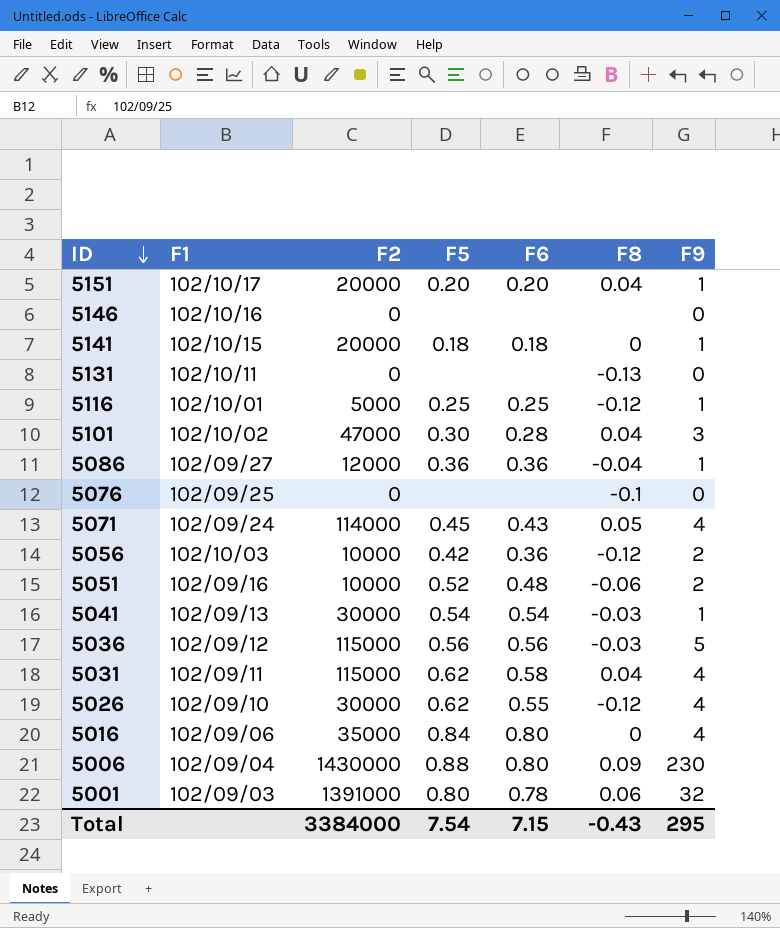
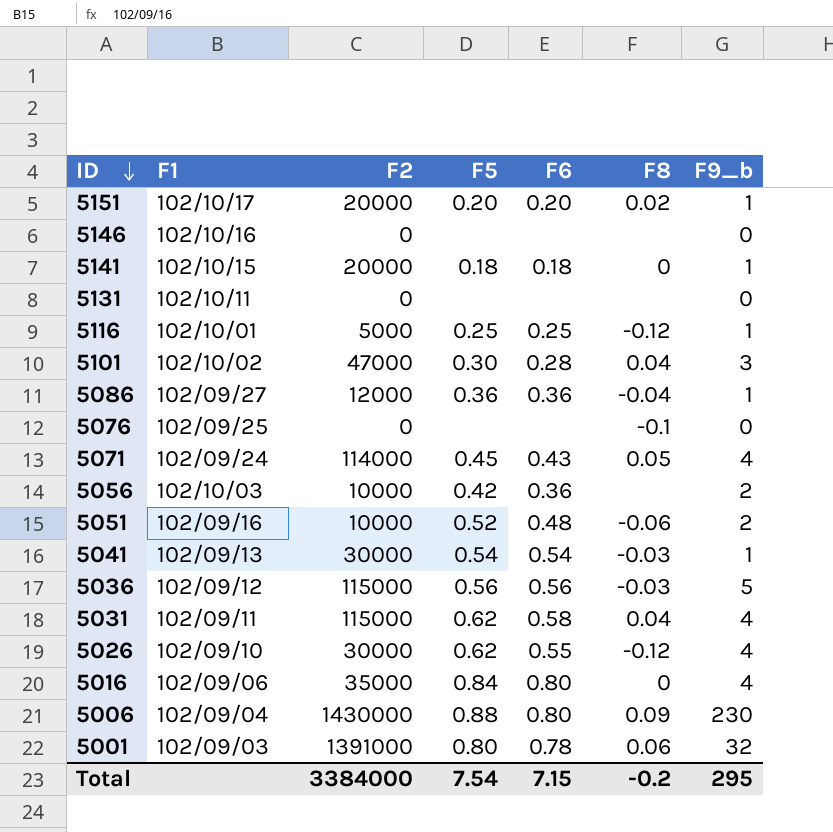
column name: F9 -> F9_b
5151 | F8: 0.04 -> 0.02
5131 | F8: -0.13 -> none
5056 | F8: -0.12 -> none
Total | F8: -0.43 -> -0.2

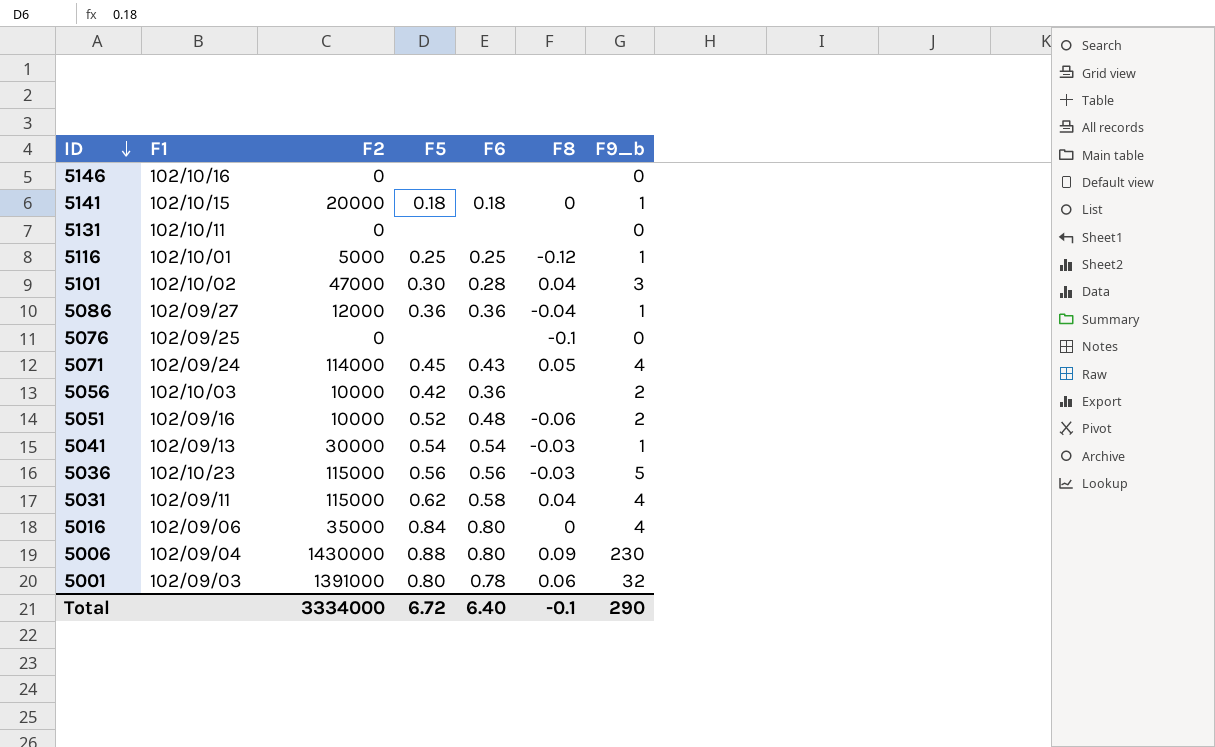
row 5151: 102/10/17 | 20000 | 0.20 | 0.20 | 0.02 | 1 -> none
row 5026: 102/09/10 | 30000 | 0.62 | 0.55 | -0.12 | 4 -> none
5036 | F1: 102/09/12 -> 102/10/23
Total | F2: 3384000 -> 3334000
Total | F5: 7.54 -> 6.72
Total | F6: 7.15 -> 6.40
Total | F8: -0.2 -> -0.1
Total | F9_b: 295 -> 290

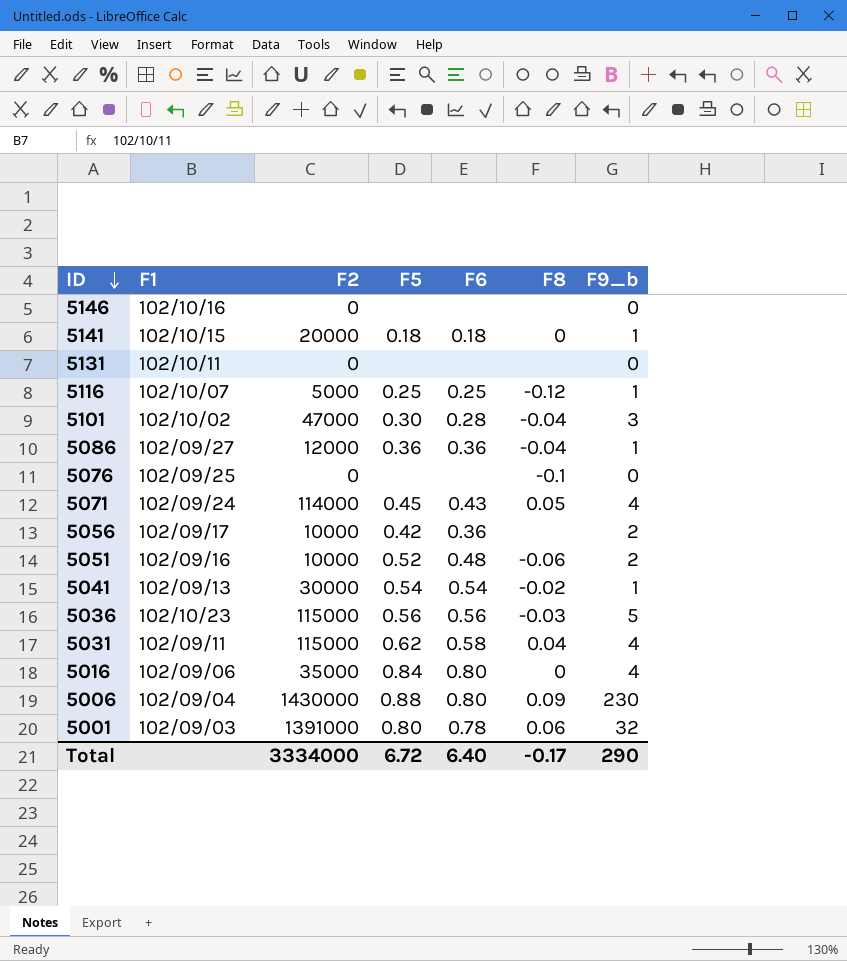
5116 | F1: 102/10/01 -> 102/10/07
5101 | F8: 0.04 -> -0.04
5056 | F1: 102/10/03 -> 102/09/17
5041 | F8: -0.03 -> -0.02
Total | F8: -0.1 -> -0.17

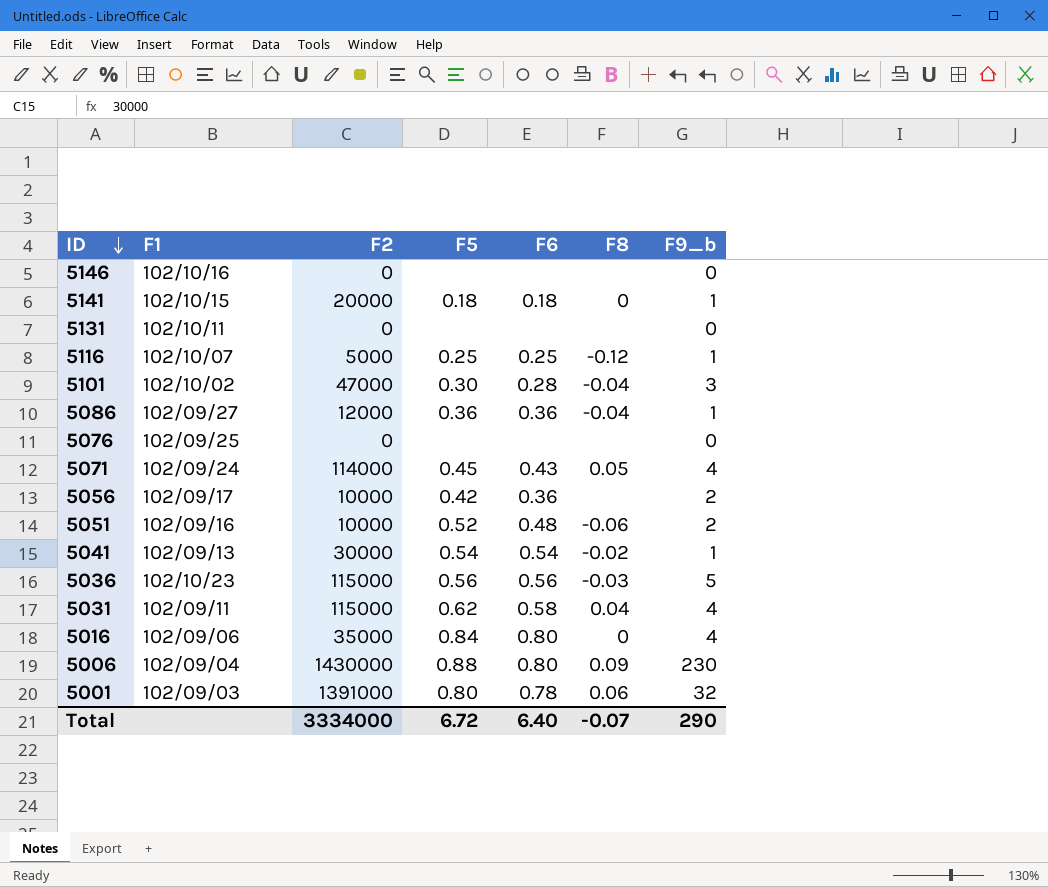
5076 | F8: -0.1 -> none
Total | F8: -0.17 -> -0.07

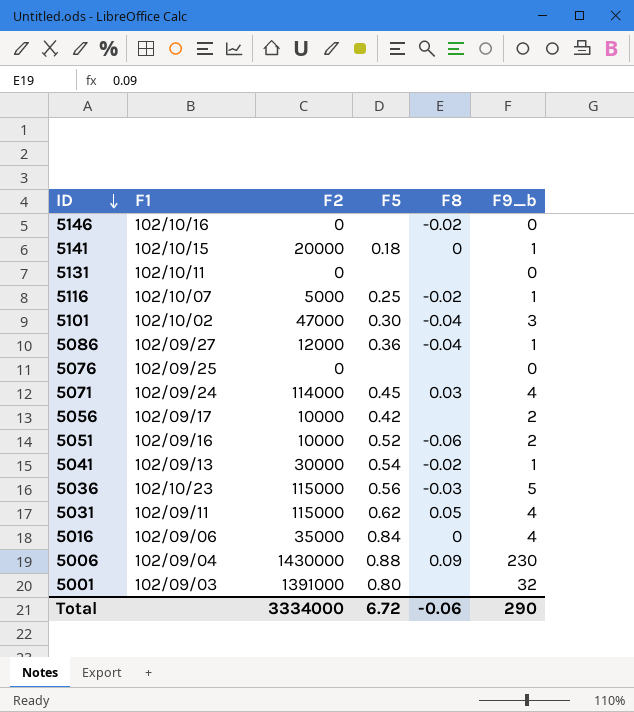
column F6 | position: 5 -> none
5146 | F8: none -> -0.02
5116 | F8: -0.12 -> -0.02
5071 | F8: 0.05 -> 0.03
5031 | F8: 0.04 -> 0.05
5001 | F8: 0.06 -> none
Total | F8: -0.07 -> -0.06

